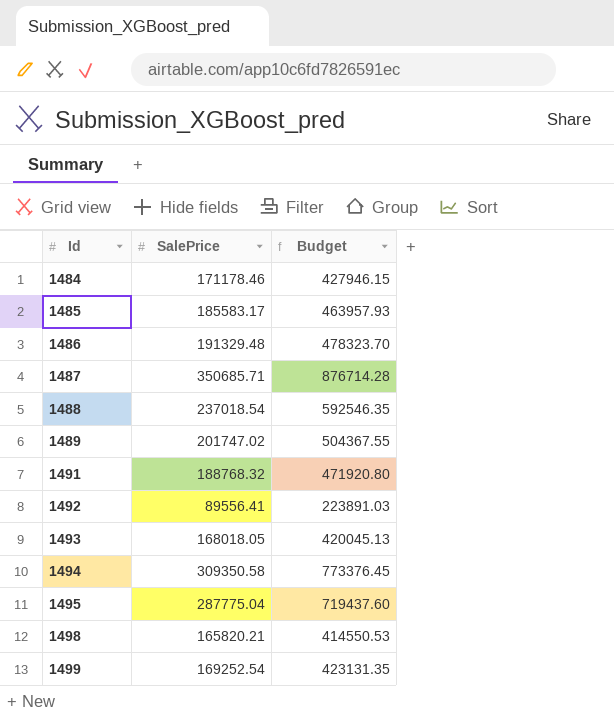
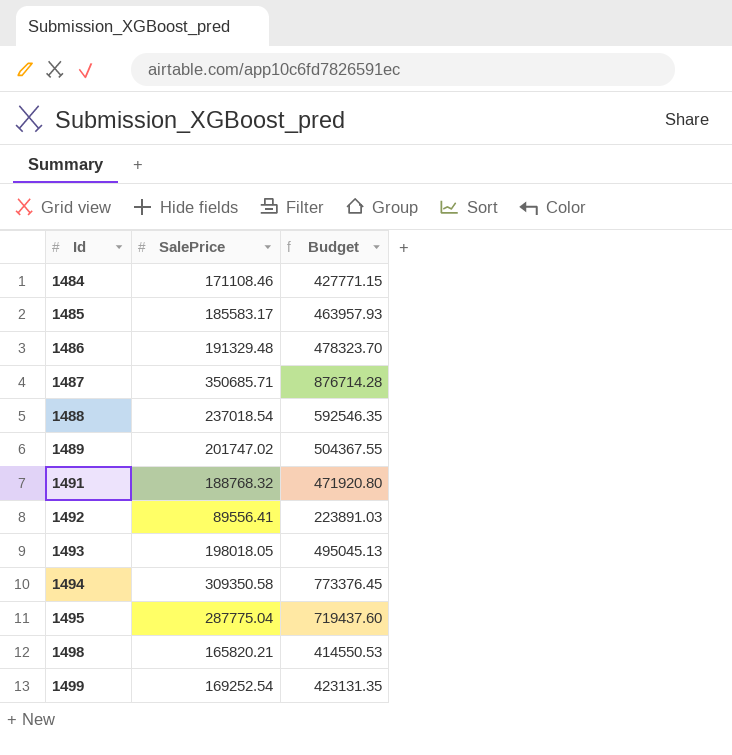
1484 | SalePrice: 171178.46 -> 171108.46
1484 | Budget: 427946.15 -> 427771.15
1493 | SalePrice: 168018.05 -> 198018.05
1493 | Budget: 420045.13 -> 495045.13

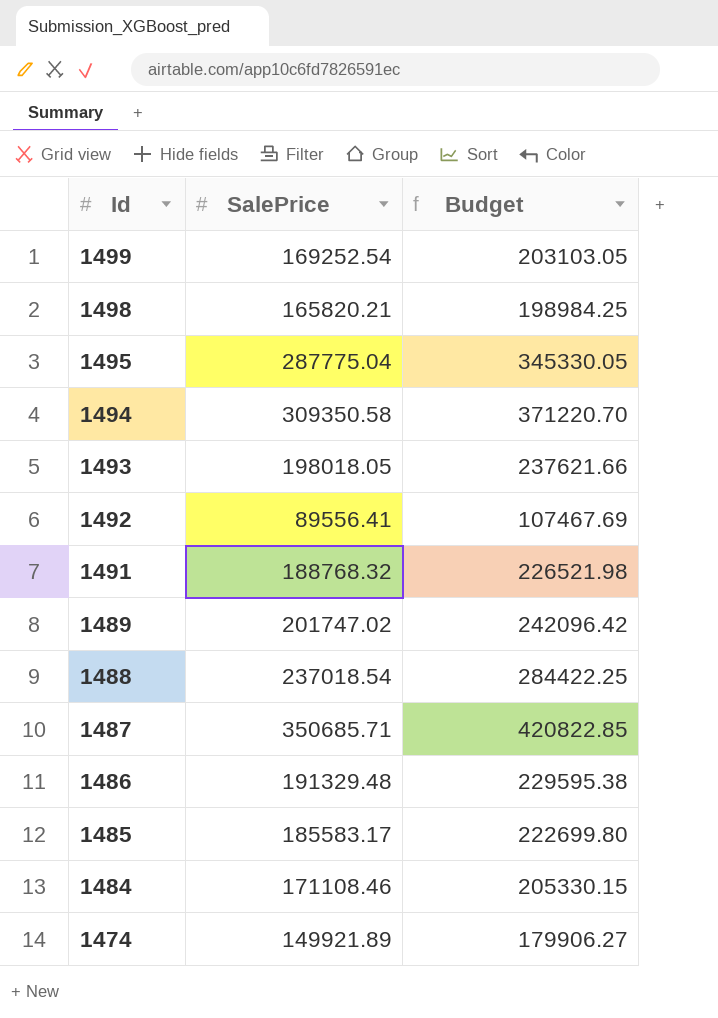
row order: Id ascending -> Id descending
column Budget | formula: [SalePrice] * 2.5 -> [SalePrice] * 1.2
row 1474: none -> 149921.89 | 179906.27

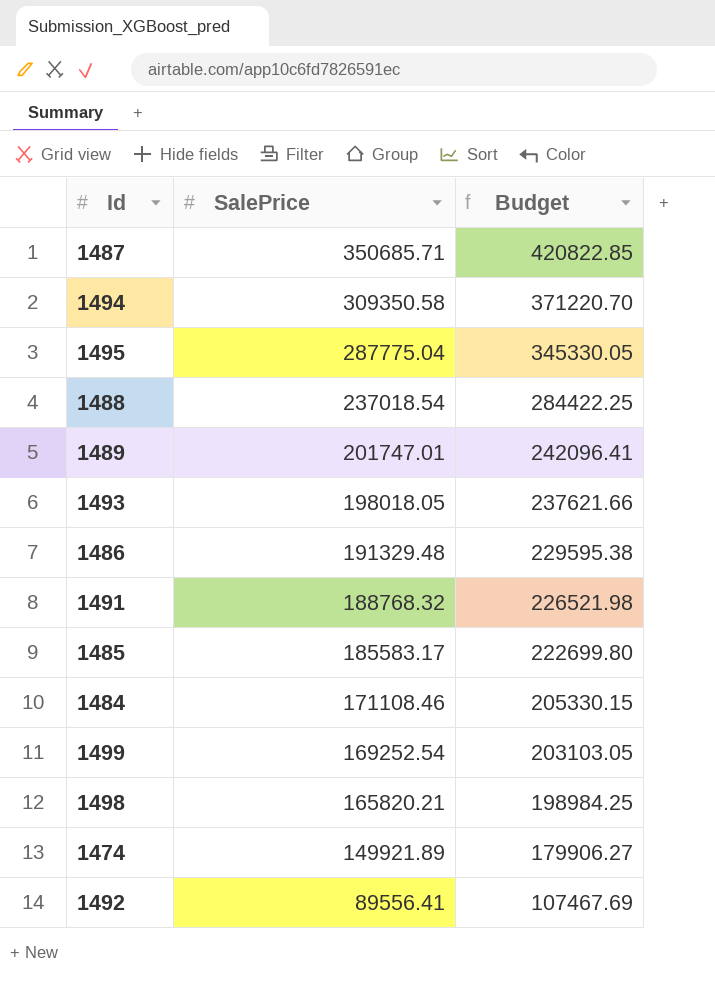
row order: Id descending -> SalePrice descending
1489 | SalePrice: 201747.02 -> 201747.01
1489 | Budget: 242096.42 -> 242096.41

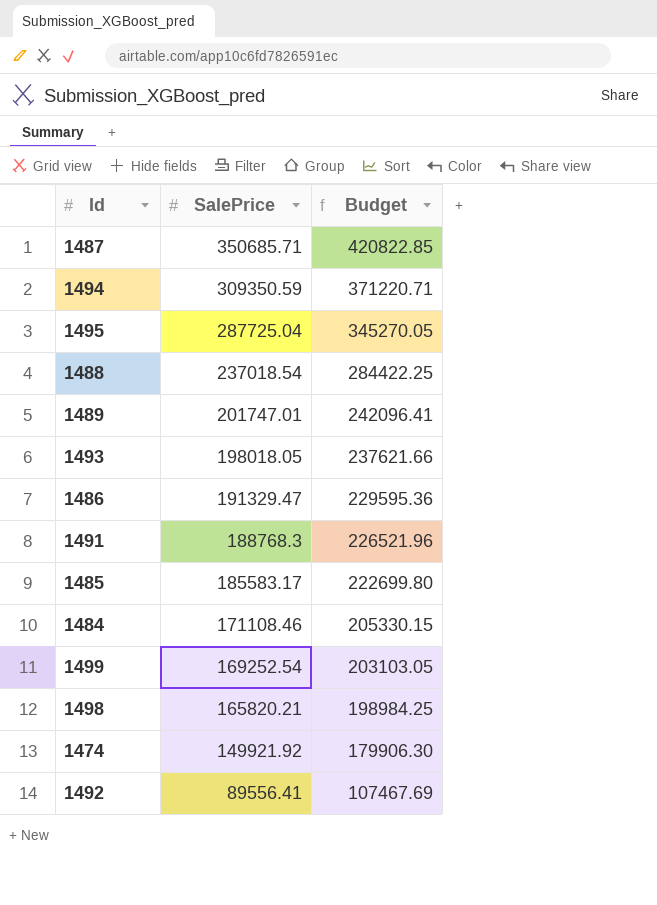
1494 | SalePrice: 309350.58 -> 309350.59
1494 | Budget: 371220.70 -> 371220.71
1495 | SalePrice: 287775.04 -> 287725.04
1495 | Budget: 345330.05 -> 345270.05
1486 | SalePrice: 191329.48 -> 191329.47
1486 | Budget: 229595.38 -> 229595.36
1491 | SalePrice: 188768.32 -> 188768.3
1491 | Budget: 226521.98 -> 226521.96
1474 | SalePrice: 149921.89 -> 149921.92
1474 | Budget: 179906.27 -> 179906.30

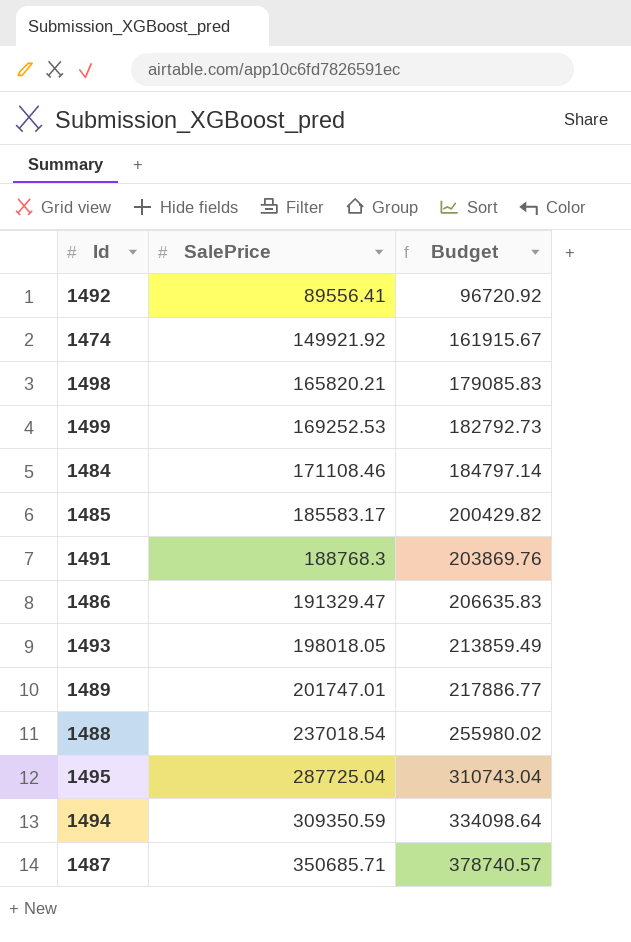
row order: SalePrice descending -> SalePrice ascending
column Budget | formula: [SalePrice] * 1.2 -> [SalePrice] * 1.08
1499 | SalePrice: 169252.54 -> 169252.53

